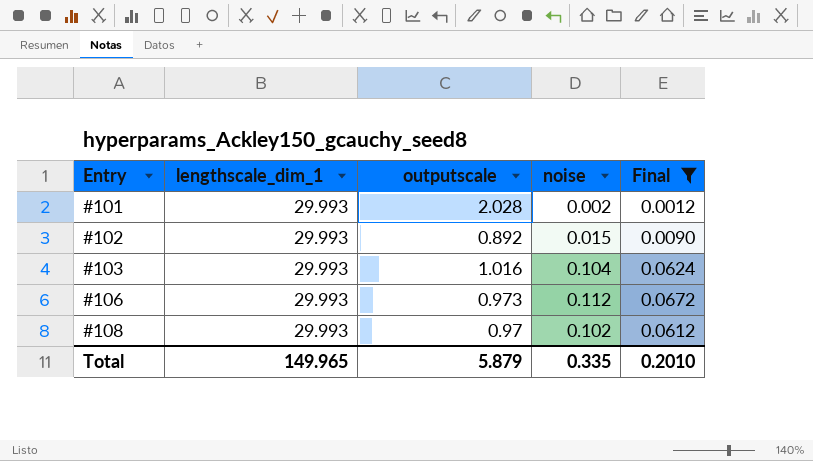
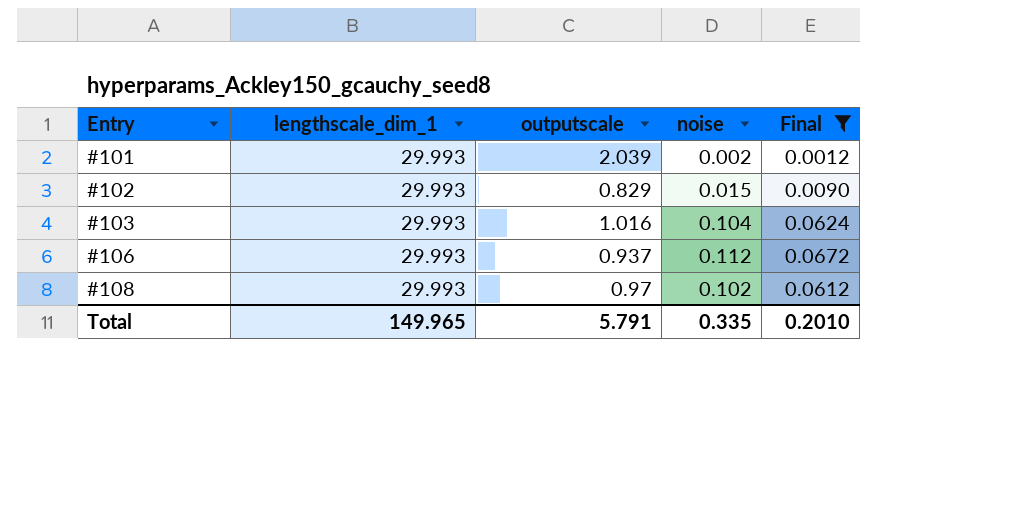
#101 | outputscale: 2.028 -> 2.039
#102 | outputscale: 0.892 -> 0.829
#106 | outputscale: 0.973 -> 0.937
Total | outputscale: 5.879 -> 5.791

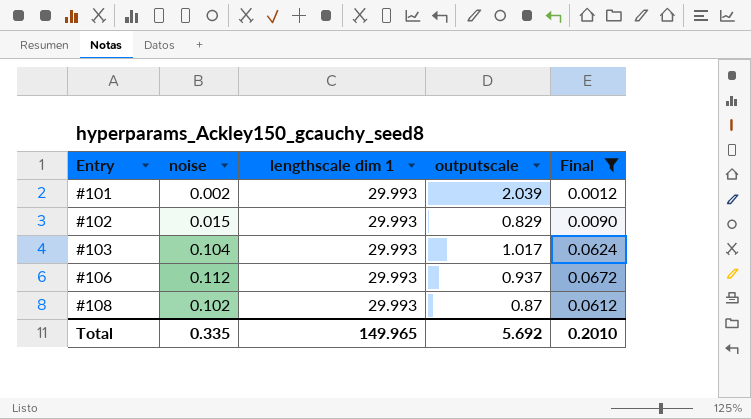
column noise | position: 4 -> 2
column name: lengthscale_dim_1 -> lengthscale dim 1
#103 | outputscale: 1.016 -> 1.017
#108 | outputscale: 0.97 -> 0.87
Total | outputscale: 5.791 -> 5.692

